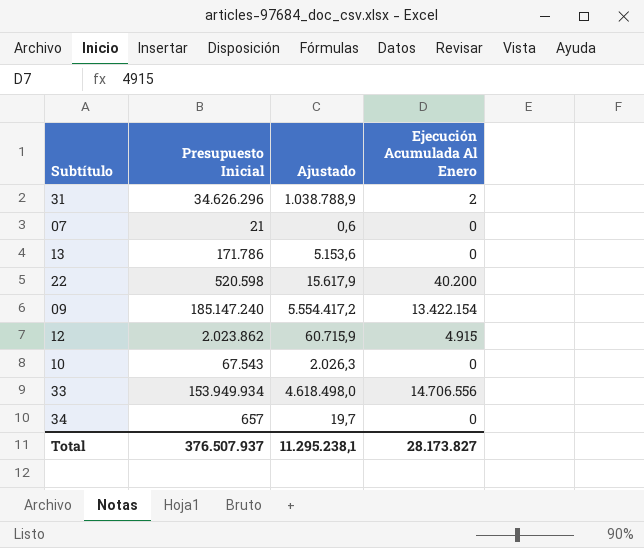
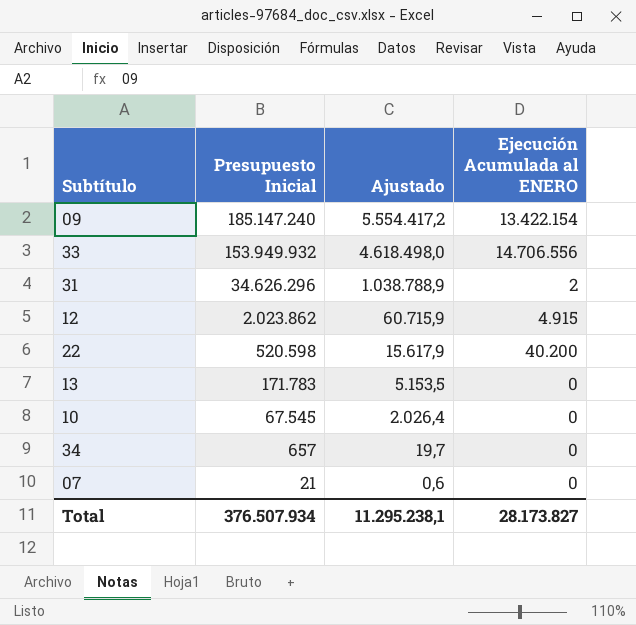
row order: none -> Presupuesto Inicial descending
column name: Ejecución Acumulada Al Enero -> Ejecución Acumulada al ENERO
33 | Presupuesto Inicial: 153.949.934 -> 153.949.932
13 | Presupuesto Inicial: 171.786 -> 171.783
13 | Ajustado: 5.153,6 -> 5.153,5
10 | Presupuesto Inicial: 67.543 -> 67.545
10 | Ajustado: 2.026,3 -> 2.026,4
Total | Presupuesto Inicial: 376.507.937 -> 376.507.934

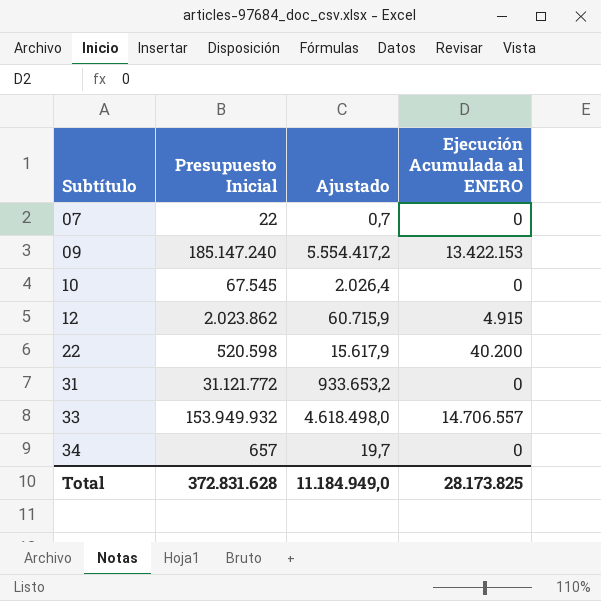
row order: Presupuesto Inicial descending -> Subtítulo ascending
row 13: 171.783 | 5.153,5 | 0 -> none
07 | Presupuesto Inicial: 21 -> 22
07 | Ajustado: 0,6 -> 0,7
09 | Ejecución Acumulada al ENERO: 13.422.154 -> 13.422.153
31 | Presupuesto Inicial: 34.626.296 -> 31.121.772
31 | Ajustado: 1.038.788,9 -> 933.653,2
31 | Ejecución Acumulada al ENERO: 2 -> 0
33 | Ejecución Acumulada al ENERO: 14.706.556 -> 14.706.557
Total | Presupuesto Inicial: 376.507.934 -> 372.831.628
Total | Ajustado: 11.295.238,1 -> 11.184.949,0
Total | Ejecución Acumulada al ENERO: 28.173.827 -> 28.173.825

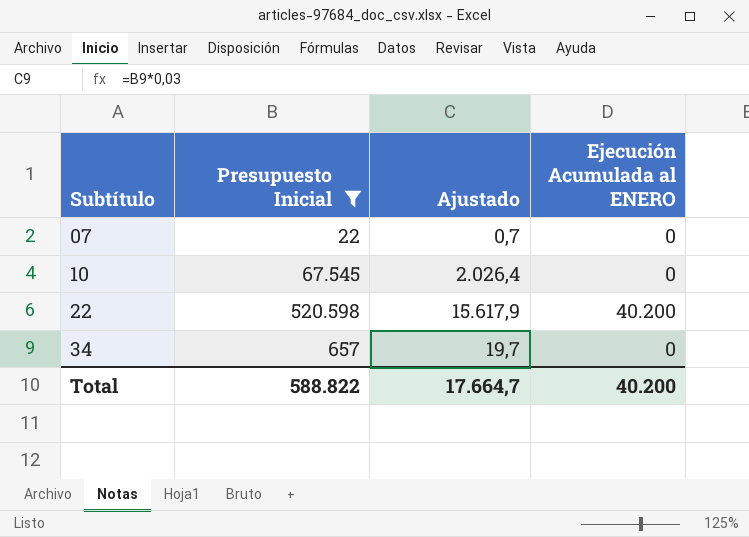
filter: none -> Presupuesto Inicial <= 520.598
Total | Presupuesto Inicial: 372.831.628 -> 588.822
Total | Ajustado: 11.184.949,0 -> 17.664,7
Total | Ejecución Acumulada al ENERO: 28.173.825 -> 40.200

